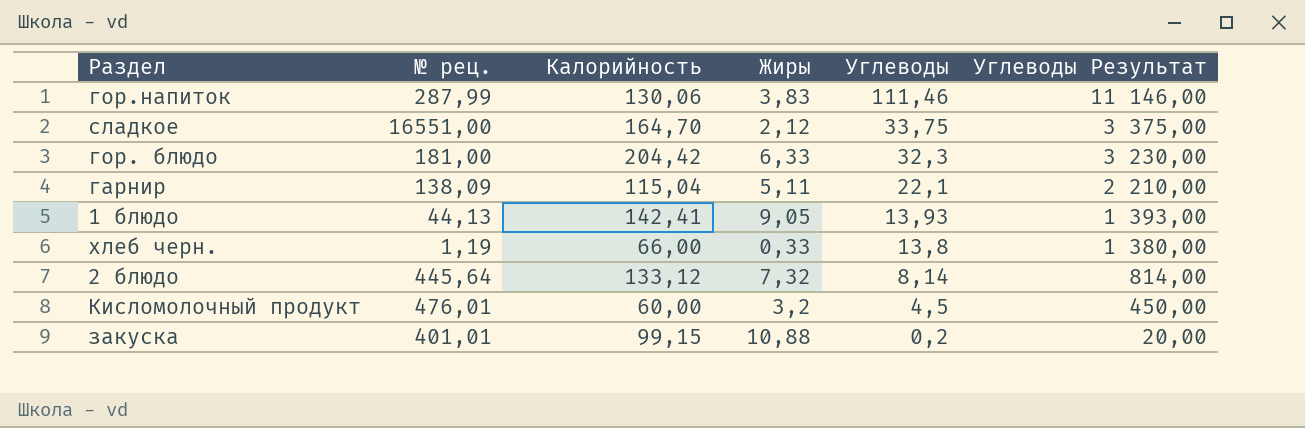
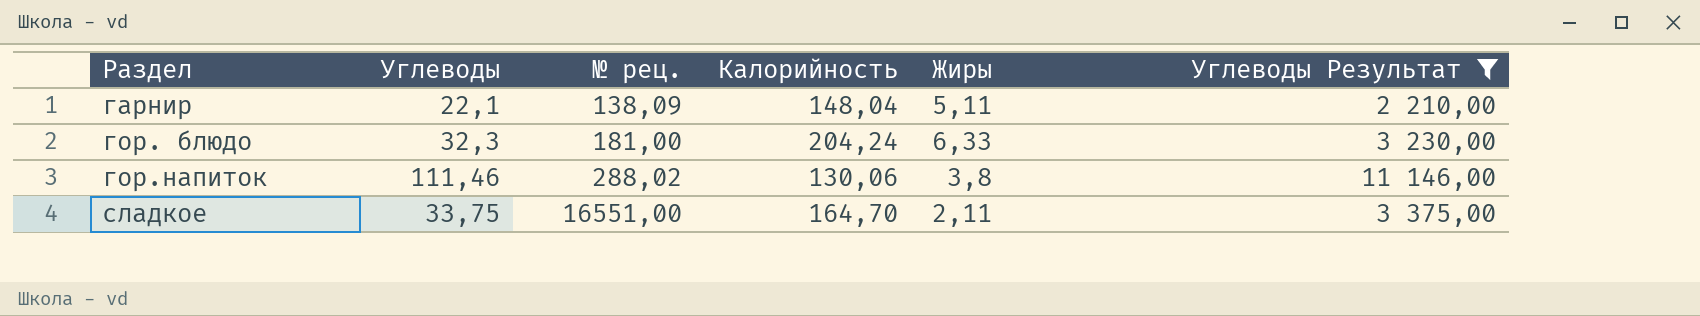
filter: none -> Углеводы Результат >= 2 210,00
row order: Углеводы descending -> Раздел ascending
column Углеводы | position: 5 -> 2
гарнир | Калорийность: 115,04 -> 148,04
гор. блюдо | Калорийность: 204,42 -> 204,24
гор.напиток | № рец.: 287,99 -> 288,02
гор.напиток | Жиры: 3,83 -> 3,8
сладкое | Жиры: 2,12 -> 2,11

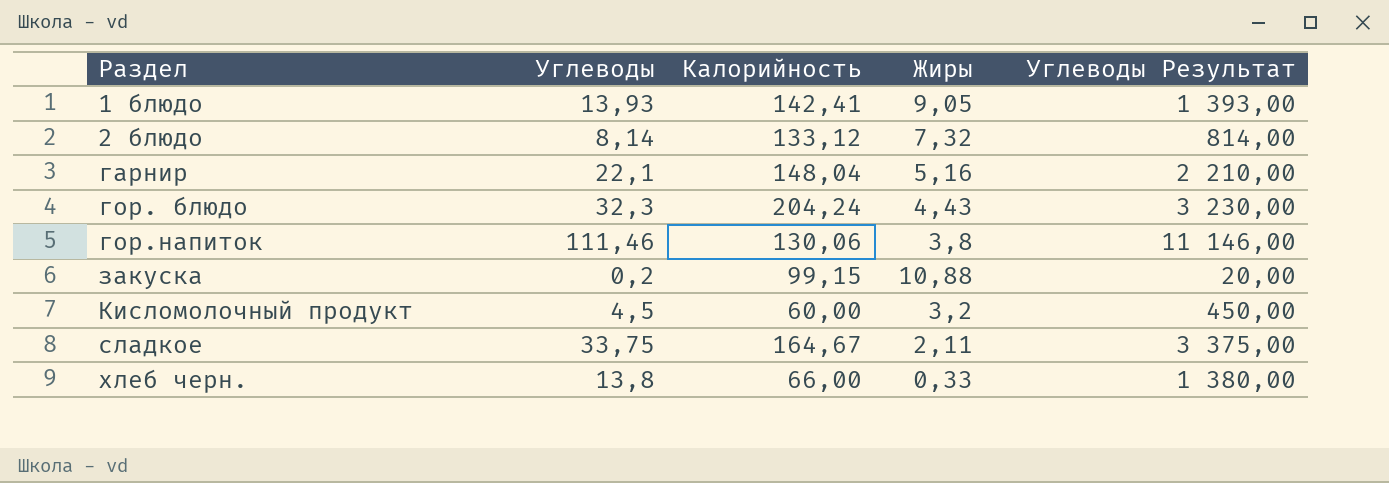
filter: Углеводы Результат >= 2 210,00 -> none
column № рец. | position: 3 -> none
гарнир | Жиры: 5,11 -> 5,16
гор. блюдо | Жиры: 6,33 -> 4,43
сладкое | Калорийность: 164,70 -> 164,67

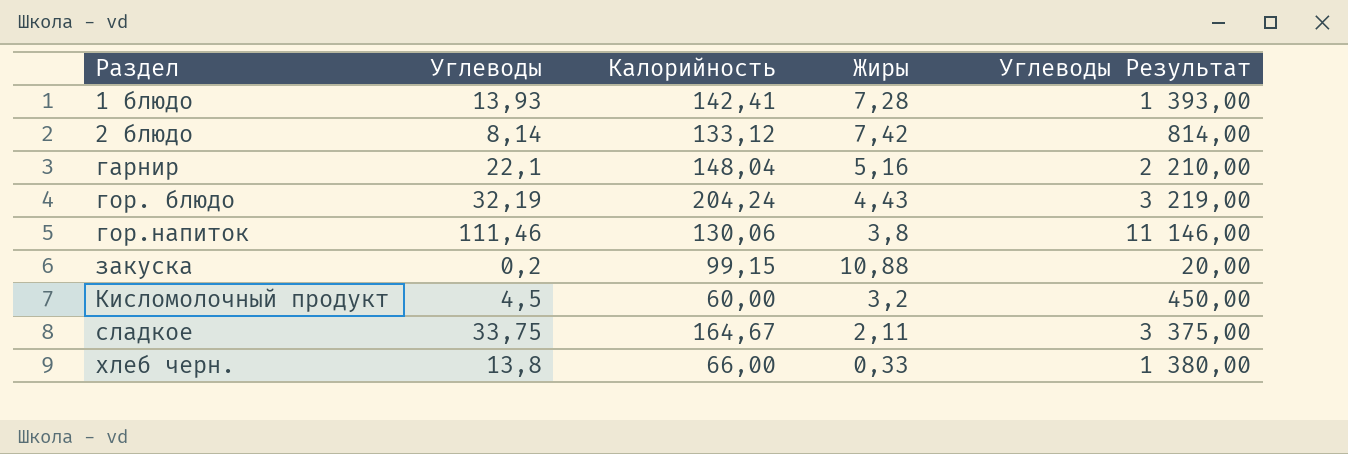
1 блюдо | Жиры: 9,05 -> 7,28
2 блюдо | Жиры: 7,32 -> 7,42
гор. блюдо | Углеводы: 32,3 -> 32,19
гор. блюдо | Углеводы Результат: 3 230,00 -> 3 219,00

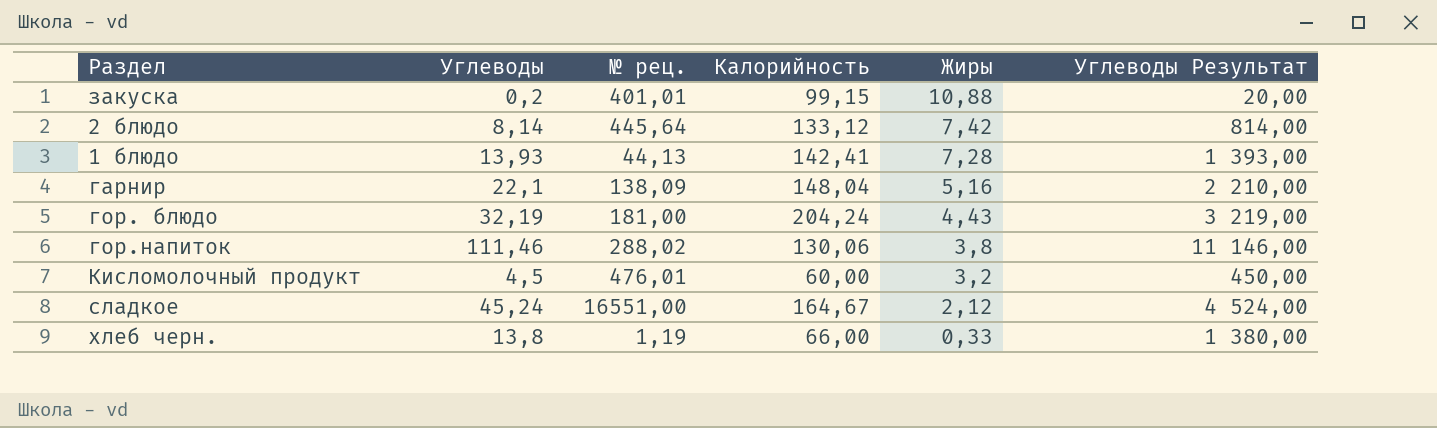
row order: Раздел ascending -> Жиры descending
column № рец. | position: none -> 3
сладкое | Углеводы: 33,75 -> 45,24
сладкое | Жиры: 2,11 -> 2,12
сладкое | Углеводы Результат: 3 375,00 -> 4 524,00

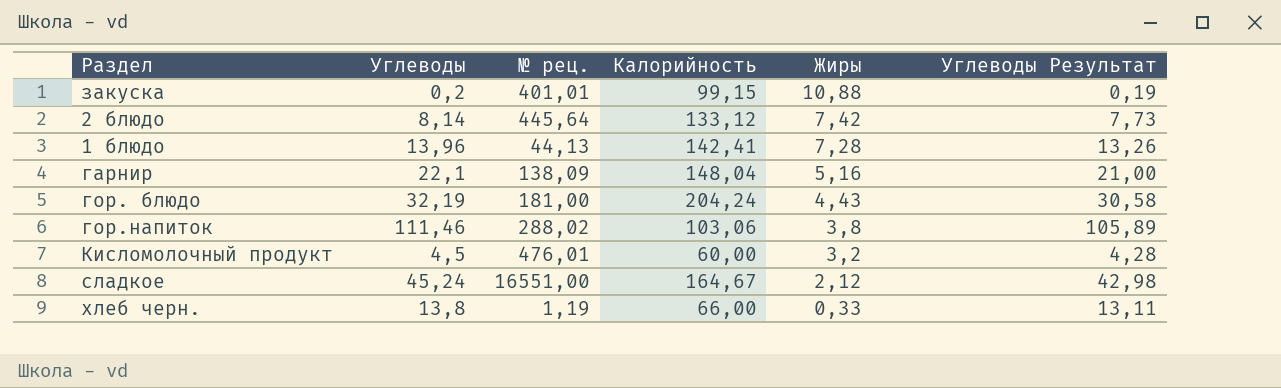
column Углеводы Результат | formula: [Углеводы] * 100 -> [Углеводы] * 0,95
1 блюдо | Углеводы: 13,93 -> 13,96
гор.напиток | Калорийность: 130,06 -> 103,06

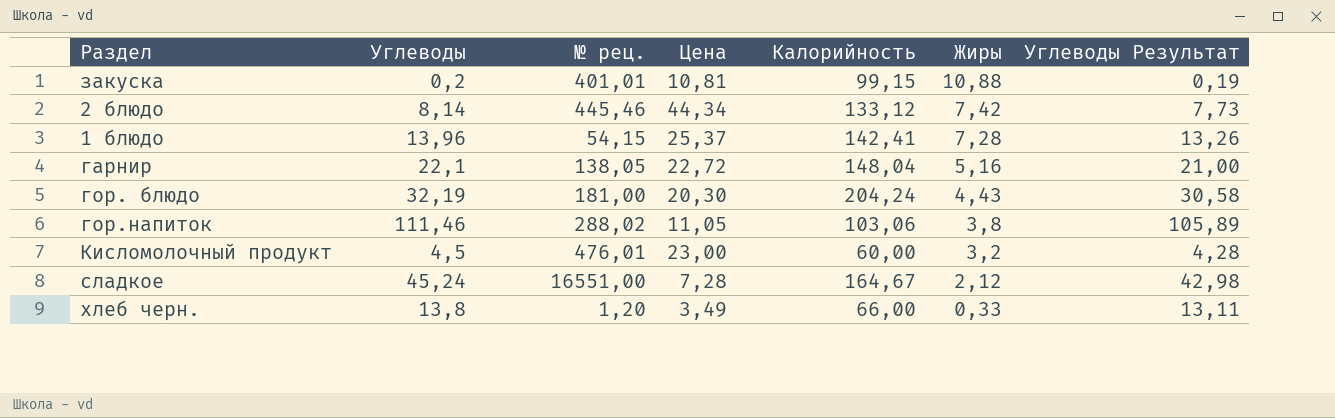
column Цена | position: none -> 4
2 блюдо | № рец.: 445,64 -> 445,46
1 блюдо | № рец.: 44,13 -> 54,15
гарнир | № рец.: 138,09 -> 138,05
хлеб черн. | № рец.: 1,19 -> 1,20

